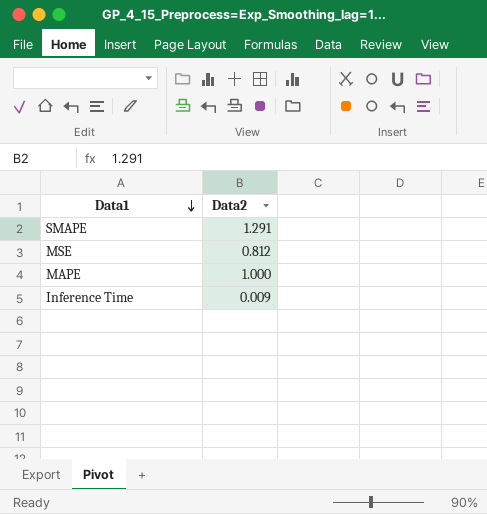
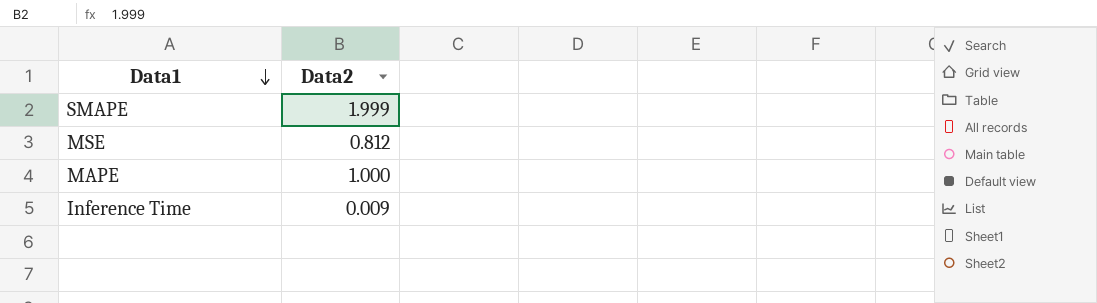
SMAPE | Data2: 1.291 -> 1.999

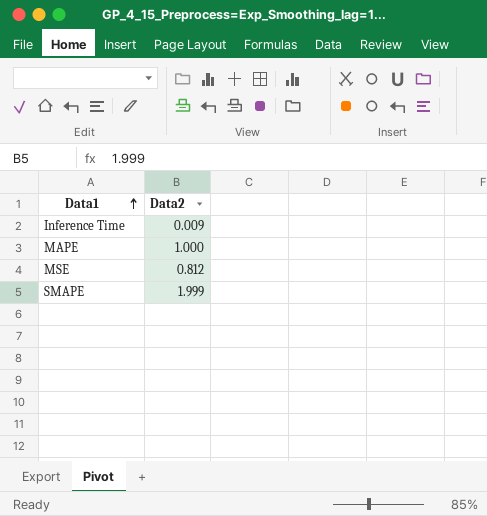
row order: Data1 descending -> Data1 ascending

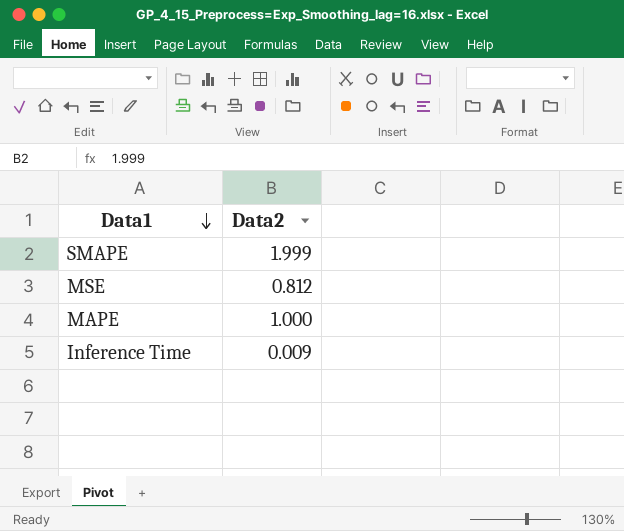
row order: Data1 ascending -> Data1 descending

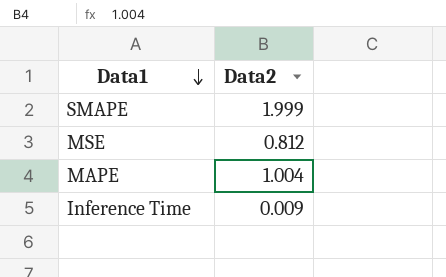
MAPE | Data2: 1.000 -> 1.004

